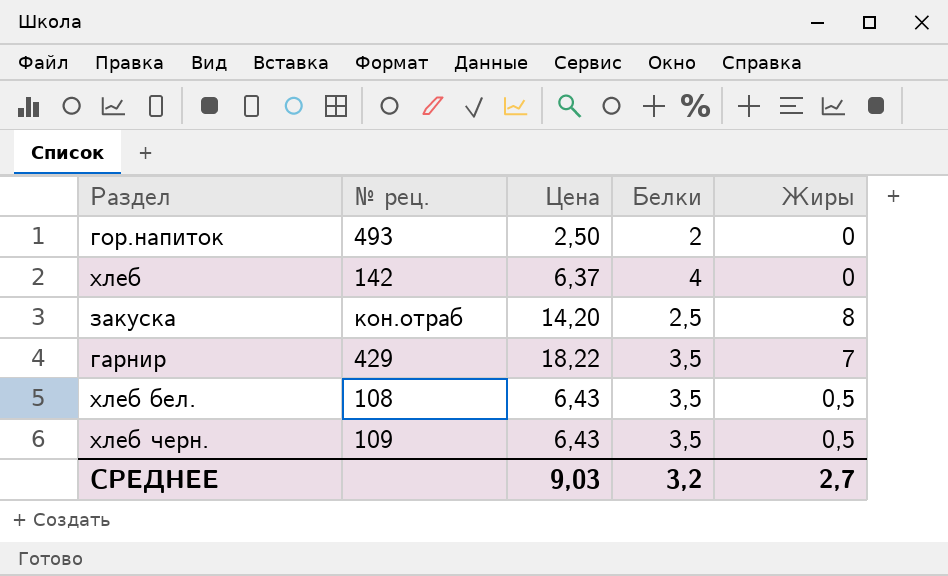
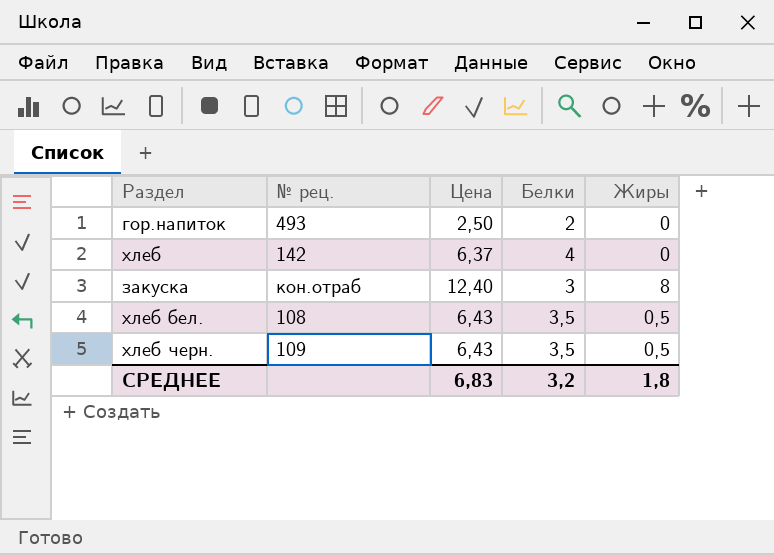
row гарнир: 429 | 18,22 | 3,5 | 7 -> none
закуска | Цена: 14,20 -> 12,40
закуска | Белки: 2,5 -> 3
СРЕДНЕЕ | Цена: 9,03 -> 6,83
СРЕДНЕЕ | Жиры: 2,7 -> 1,8

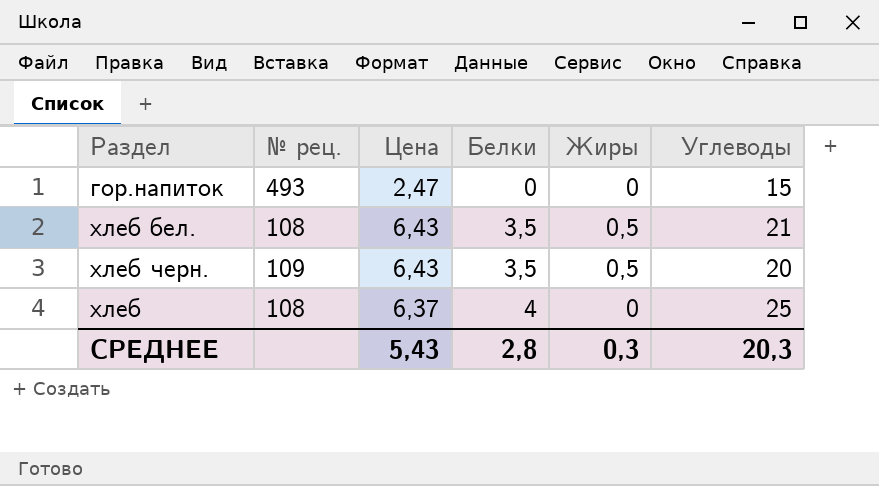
row order: none -> Белки ascending
column Углеводы | position: none -> 6
row закуска: кон.отраб | 12,40 | 3 | 8 -> none
гор.напиток | Цена: 2,50 -> 2,47
гор.напиток | Белки: 2 -> 0
хлеб | № рец.: 142 -> 108
СРЕДНЕЕ | Цена: 6,83 -> 5,43
СРЕДНЕЕ | Белки: 3,2 -> 2,8
СРЕДНЕЕ | Жиры: 1,8 -> 0,3

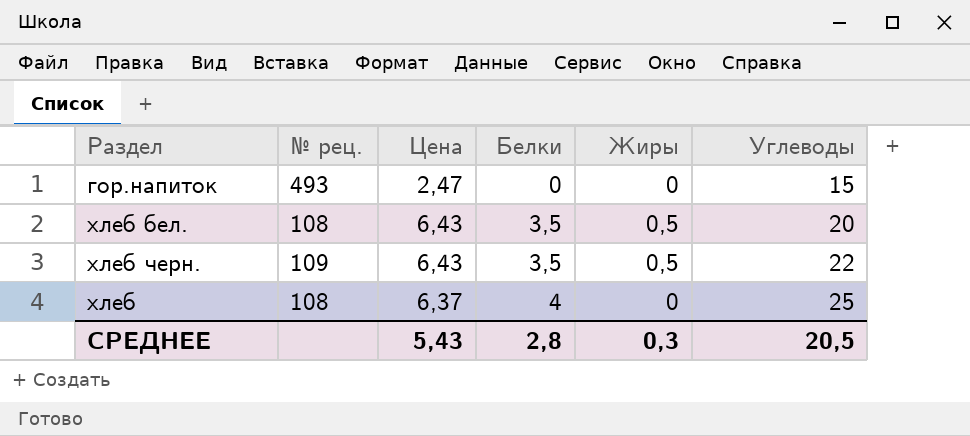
хлеб бел. | Углеводы: 21 -> 20
хлеб черн. | Углеводы: 20 -> 22
СРЕДНЕЕ | Углеводы: 20,3 -> 20,5

